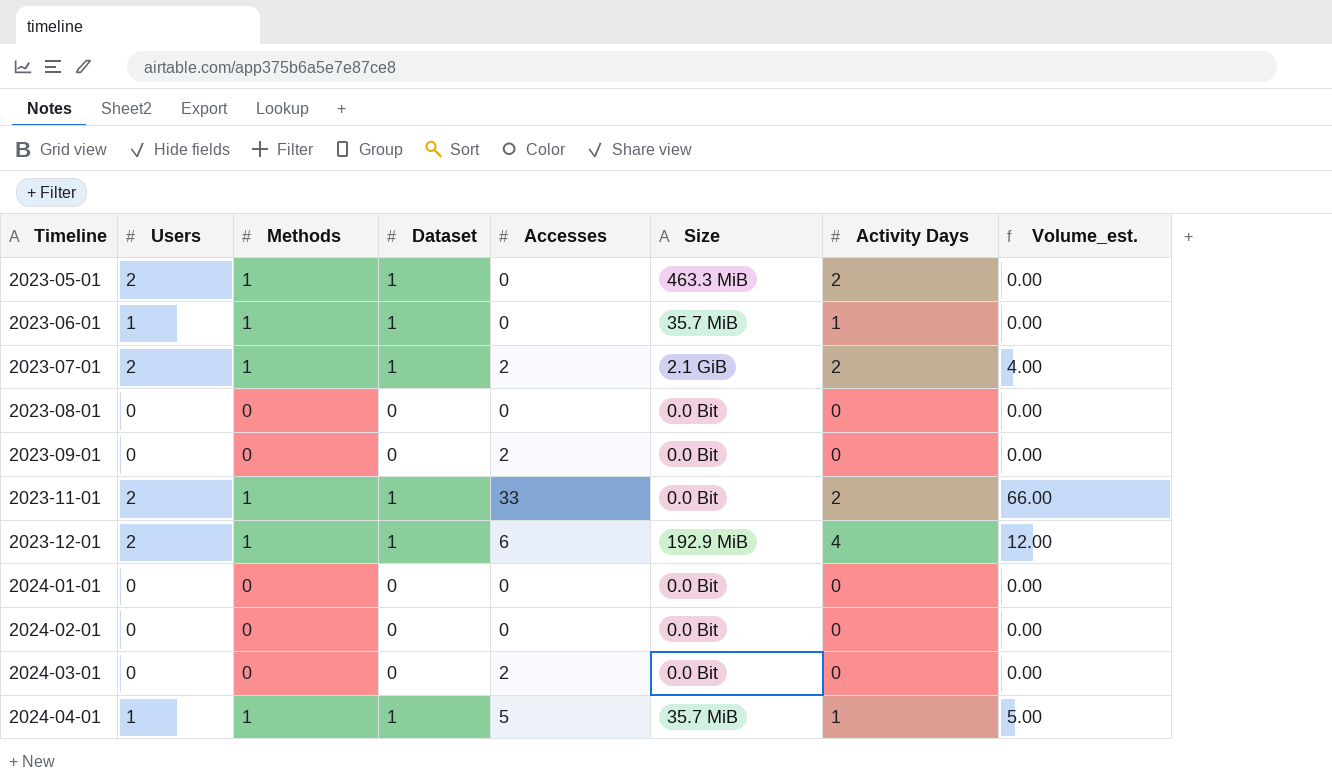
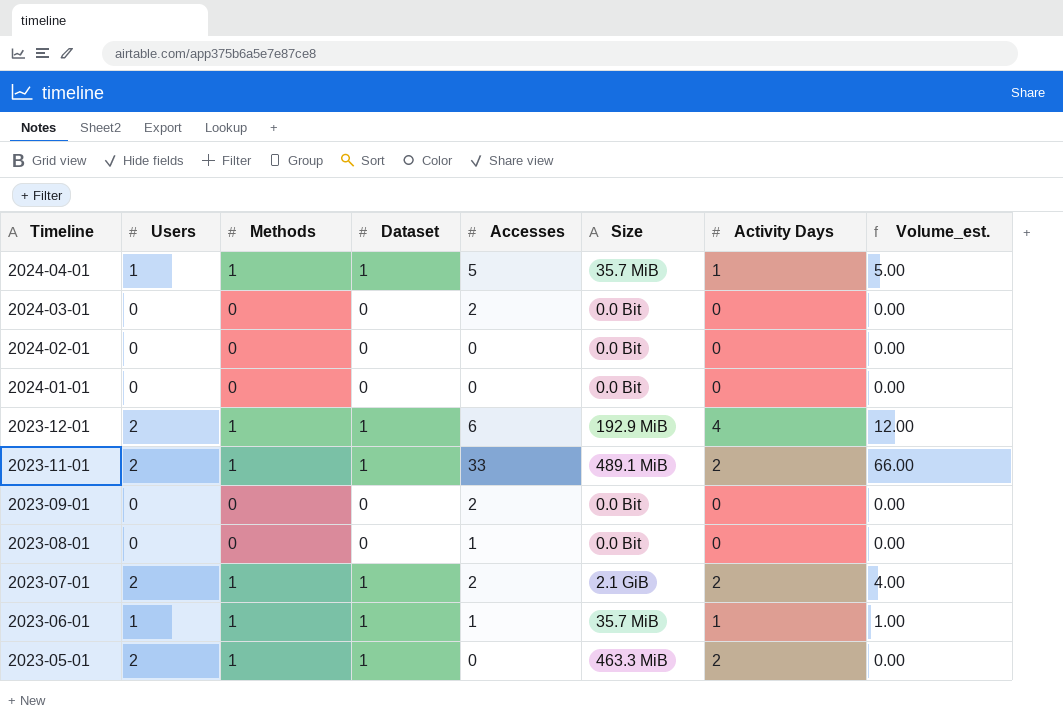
row order: Timeline ascending -> Timeline descending
2023-11-01 | Size: 0.0 Bit -> 489.1 MiB
2023-08-01 | Accesses: 0 -> 1
2023-06-01 | Accesses: 0 -> 1
2023-06-01 | Volume_est.: 0.00 -> 1.00

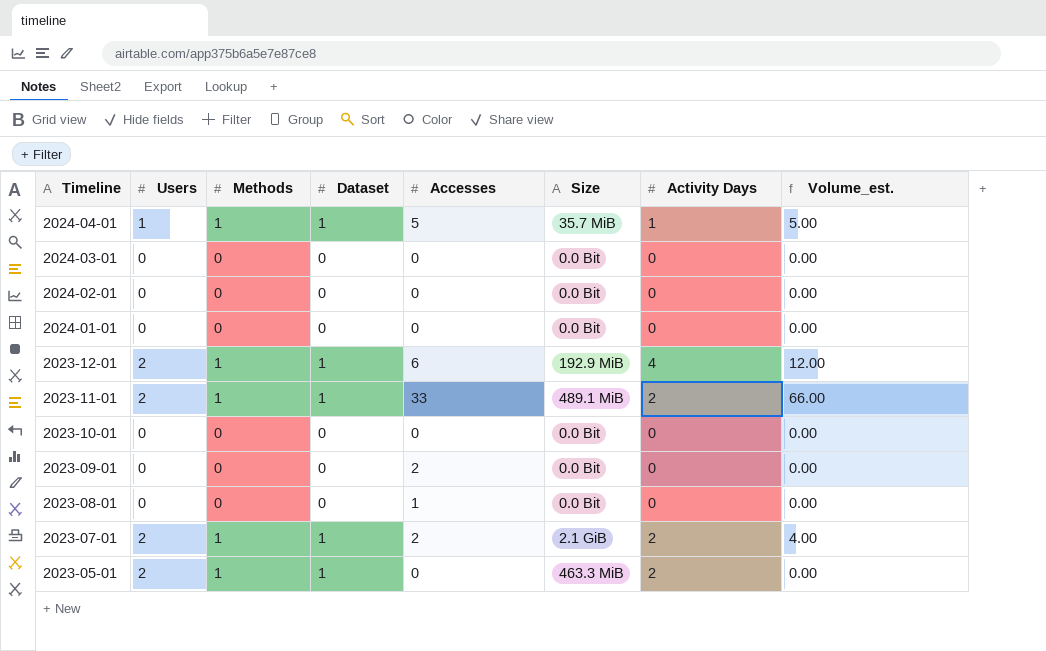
row 2023-06-01: 1 | 1 | 1 | 1 | 35.7 MiB | 1 | 1.00 -> none
2024-03-01 | Accesses: 2 -> 0
row 2023-10-01: none -> 0 | 0 | 0 | 0 | 0.0 Bit | 0 | 0.00

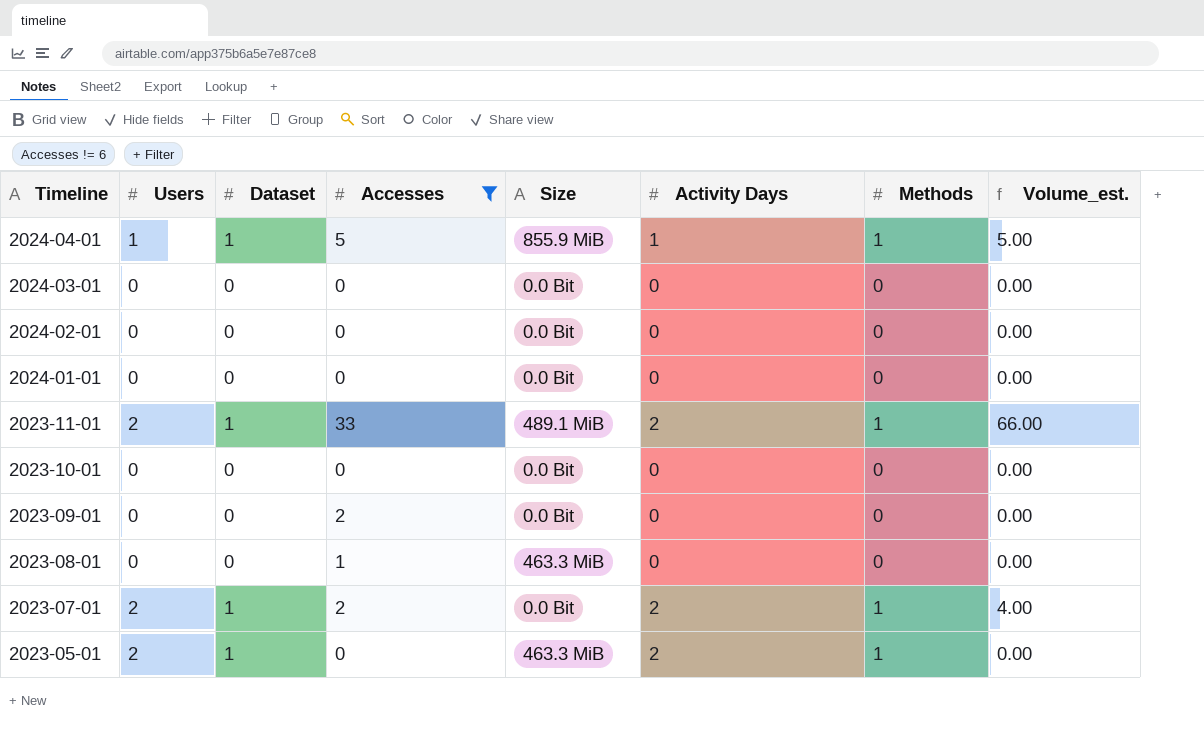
filter: none -> Accesses != 6
column Methods | position: 3 -> 7
2024-04-01 | Size: 35.7 MiB -> 855.9 MiB
2023-08-01 | Size: 0.0 Bit -> 463.3 MiB
2023-07-01 | Size: 2.1 GiB -> 0.0 Bit

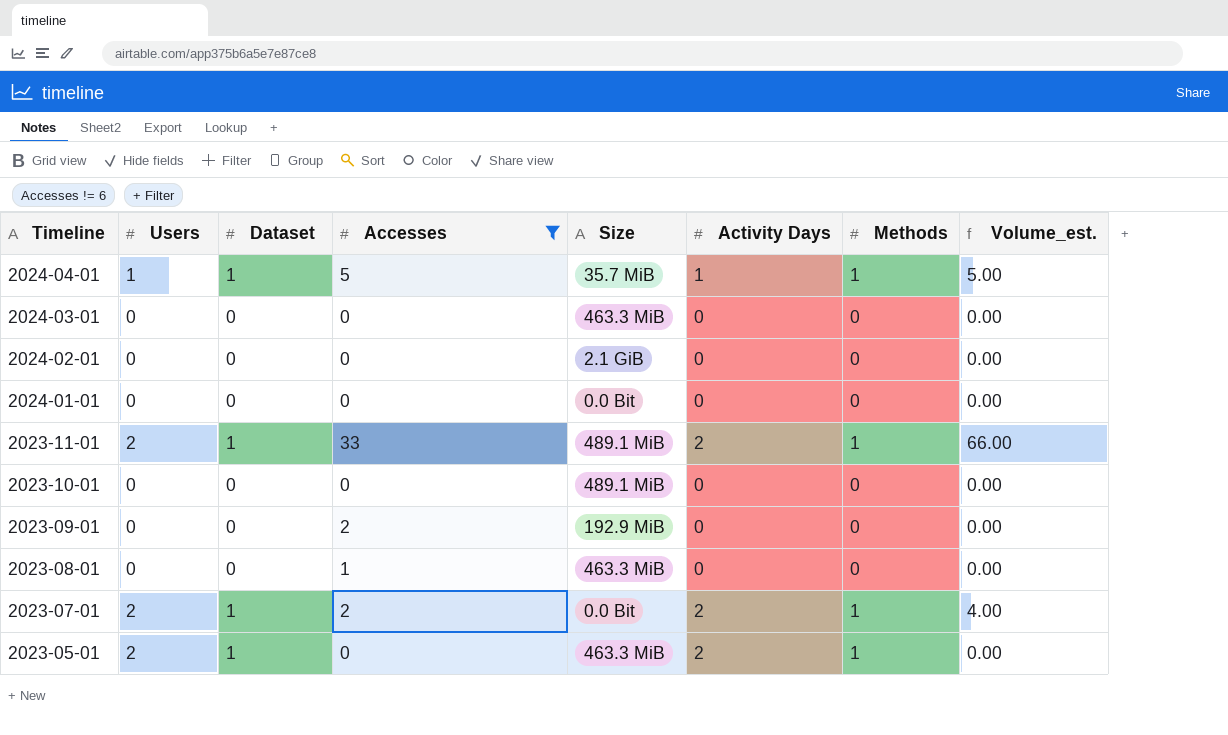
2024-04-01 | Size: 855.9 MiB -> 35.7 MiB
2024-03-01 | Size: 0.0 Bit -> 463.3 MiB
2024-02-01 | Size: 0.0 Bit -> 2.1 GiB
2023-10-01 | Size: 0.0 Bit -> 489.1 MiB
2023-09-01 | Size: 0.0 Bit -> 192.9 MiB

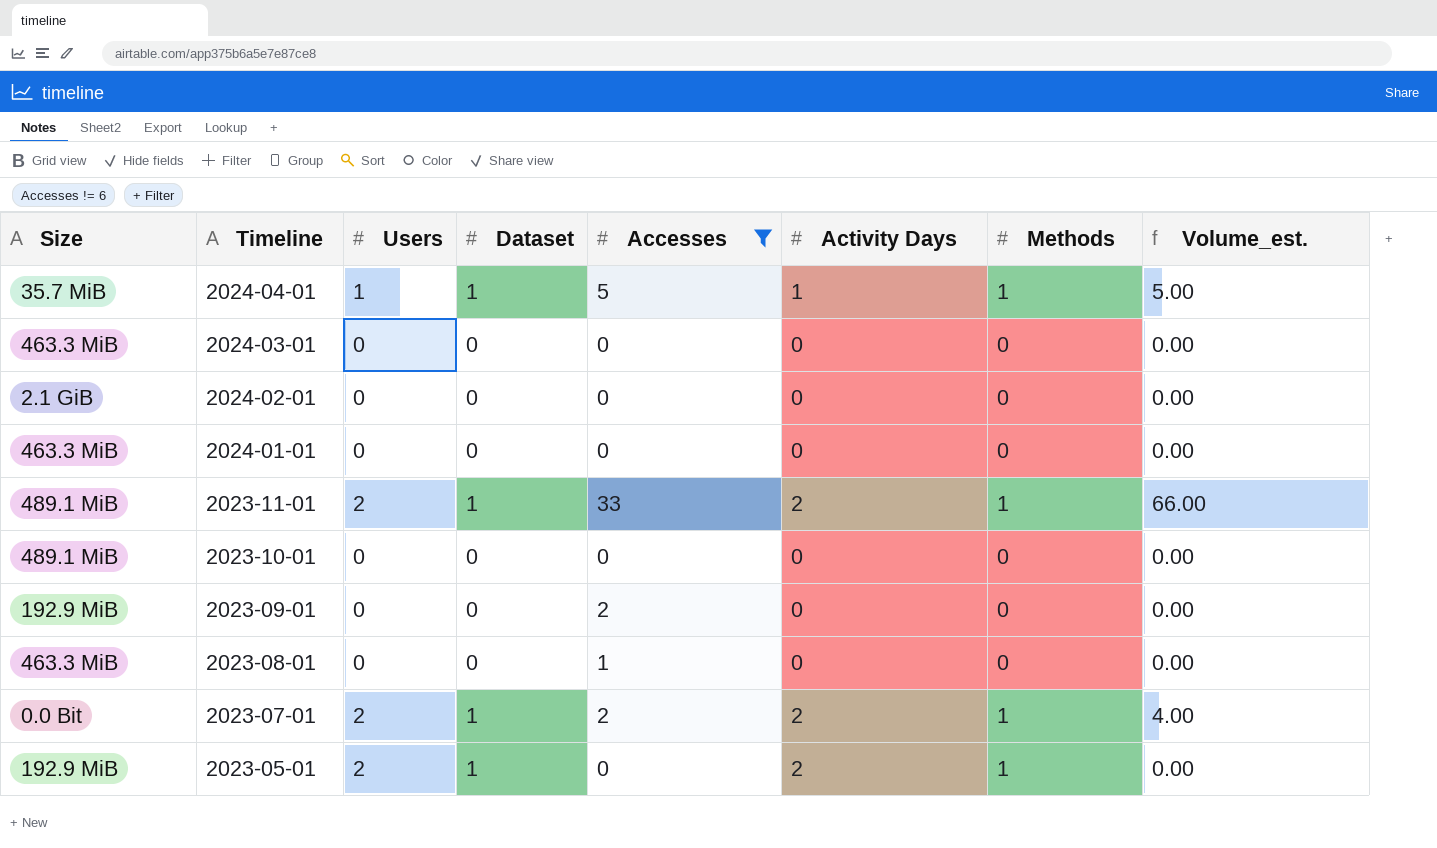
column Size | position: 5 -> 1
2024-01-01 | Size: 0.0 Bit -> 463.3 MiB
2023-05-01 | Size: 463.3 MiB -> 192.9 MiB

